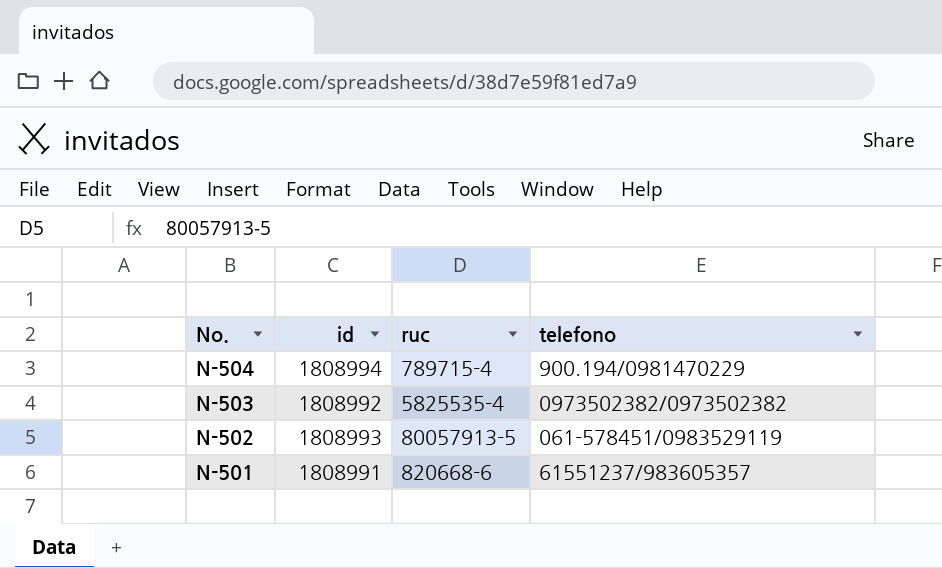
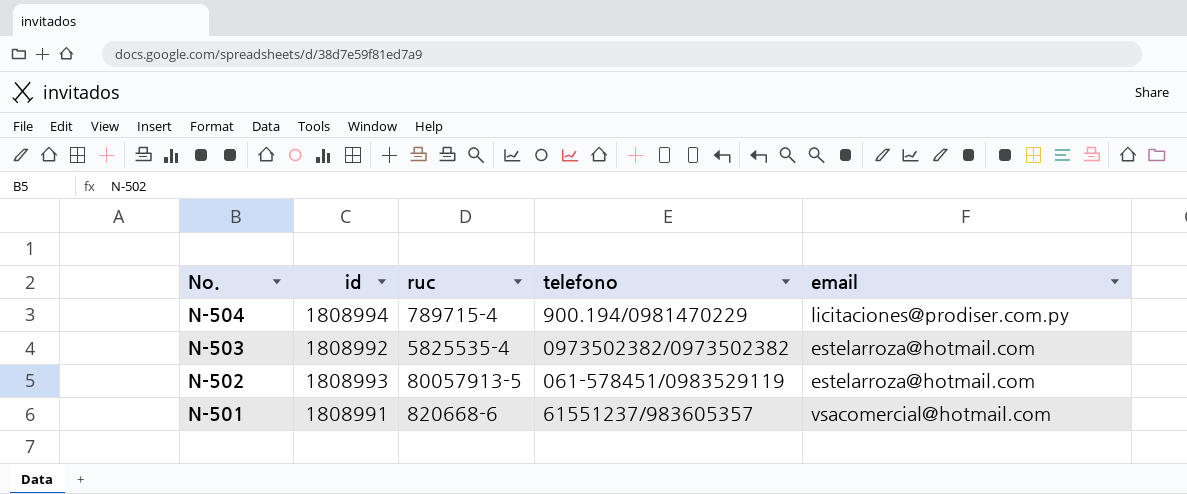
column email | position: none -> 5

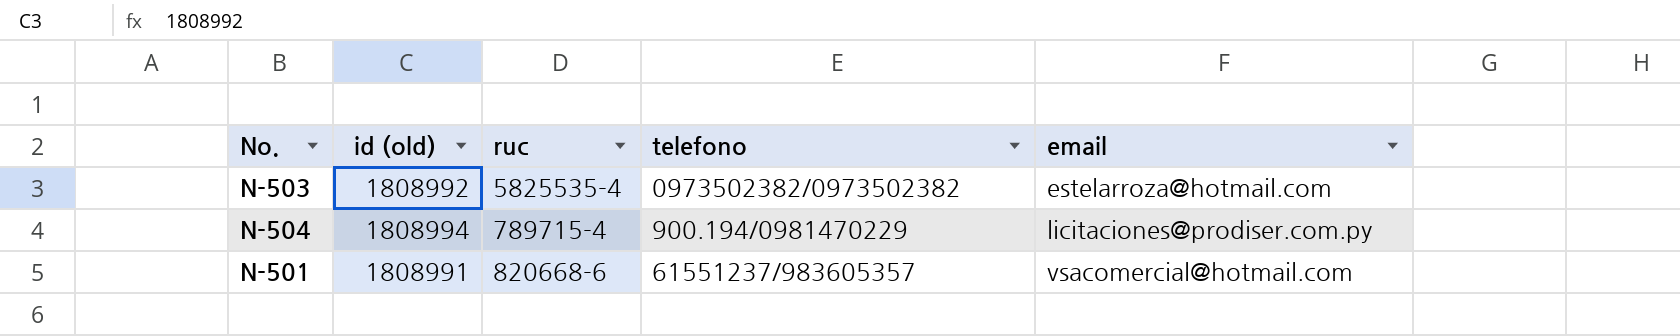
row order: No. descending -> email ascending
column name: id -> id (old)
row N-502: 1808993 | 80057913-5 | 061-578451/0983529119 | estelarroza@hotmail.com -> none

